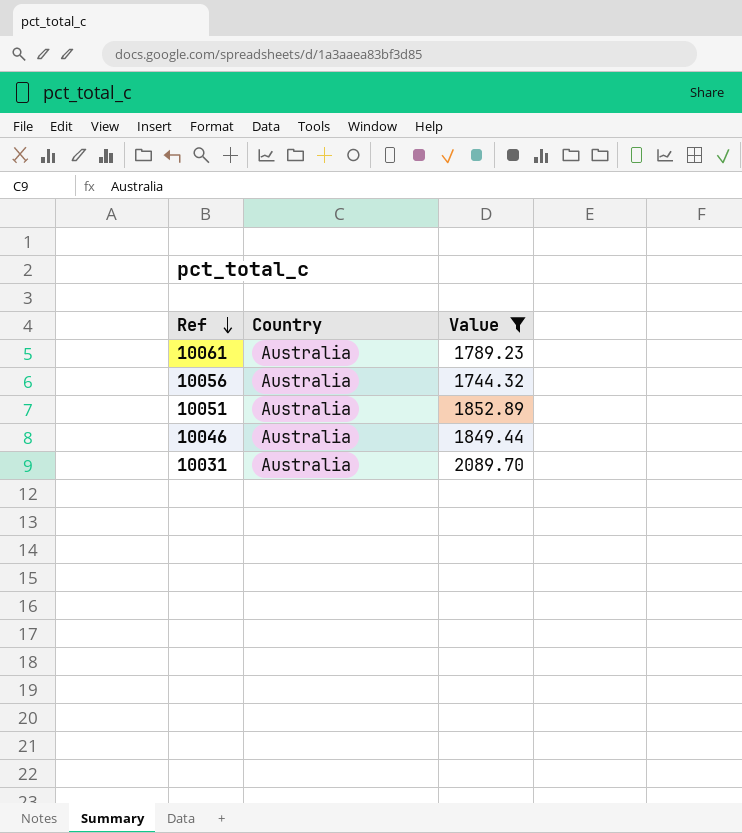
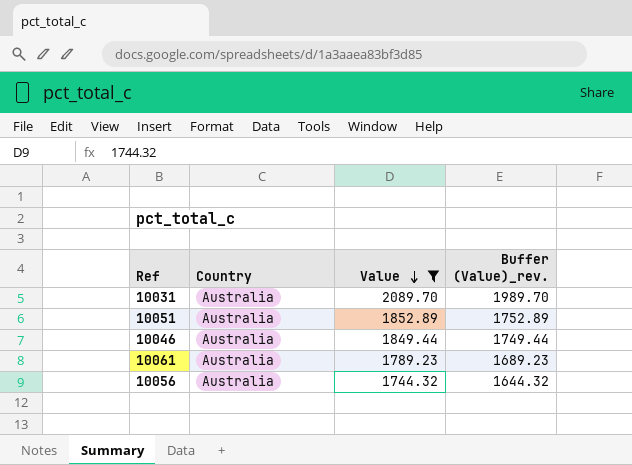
row order: Ref descending -> Value descending
column Buffer (Value)_rev. | formula: none -> [Value] - 100

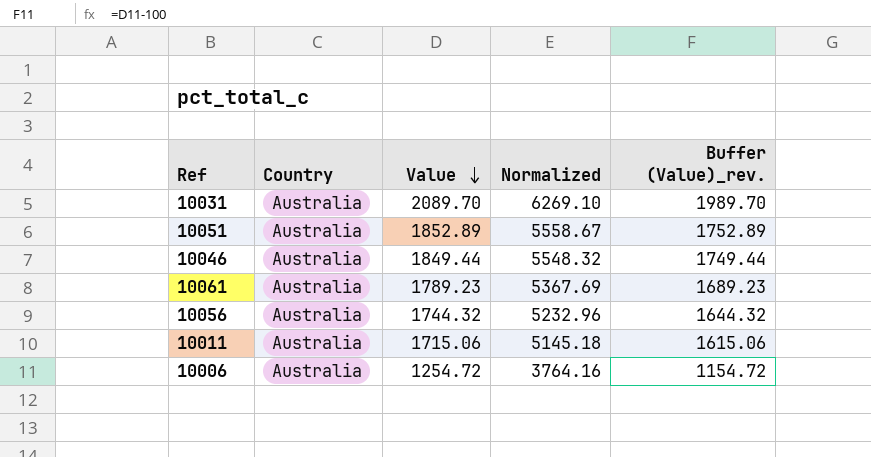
filter: Value >= 1744.32 -> none
column Normalized | formula: none -> [Value] * 3

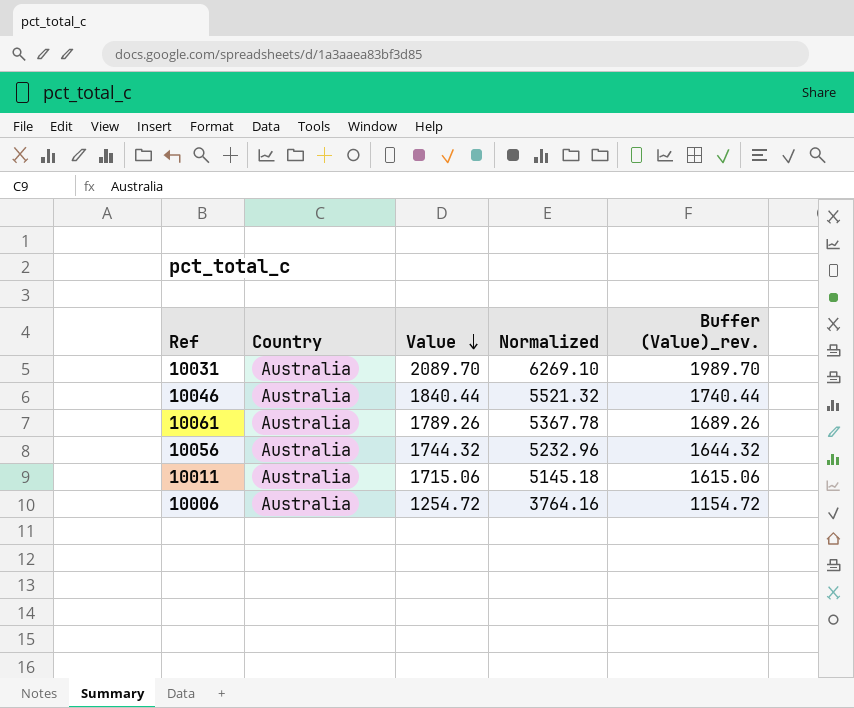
row 10051: Australia | 1852.89 | 5558.67 | 1752.89 -> none
10046 | Value: 1849.44 -> 1840.44
10046 | Normalized: 5548.32 -> 5521.32
10046 | Buffer (Value)_rev.: 1749.44 -> 1740.44
10061 | Value: 1789.23 -> 1789.26
10061 | Normalized: 5367.69 -> 5367.78
10061 | Buffer (Value)_rev.: 1689.23 -> 1689.26

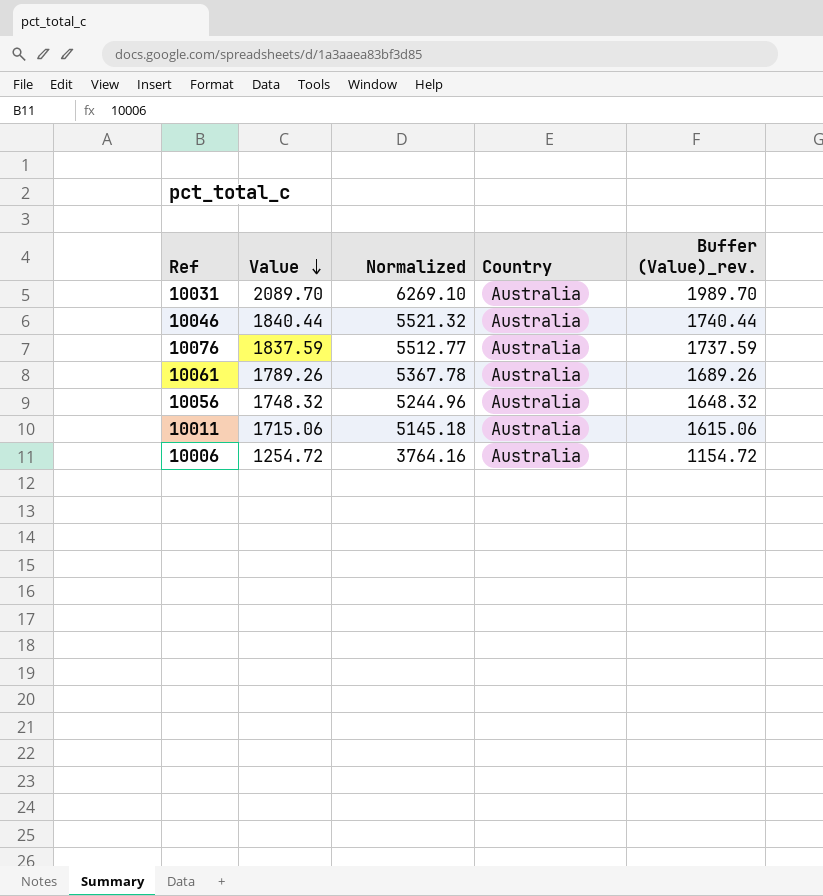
column Country | position: 2 -> 4
row 10076: none -> 1837.59 | 5512.77 | Australia | 1737.59
10056 | Value: 1744.32 -> 1748.32
10056 | Normalized: 5232.96 -> 5244.96
10056 | Buffer (Value)_rev.: 1644.32 -> 1648.32

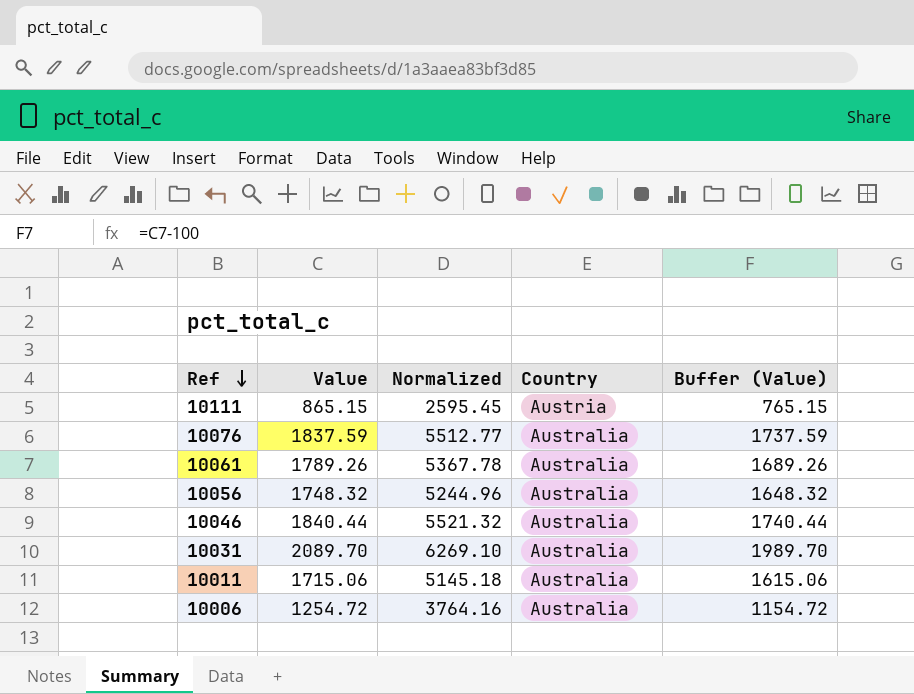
row order: Value descending -> Ref descending
column name: Buffer (Value)_rev. -> Buffer (Value)
row 10111: none -> 865.15 | 2595.45 | Austria | 765.15

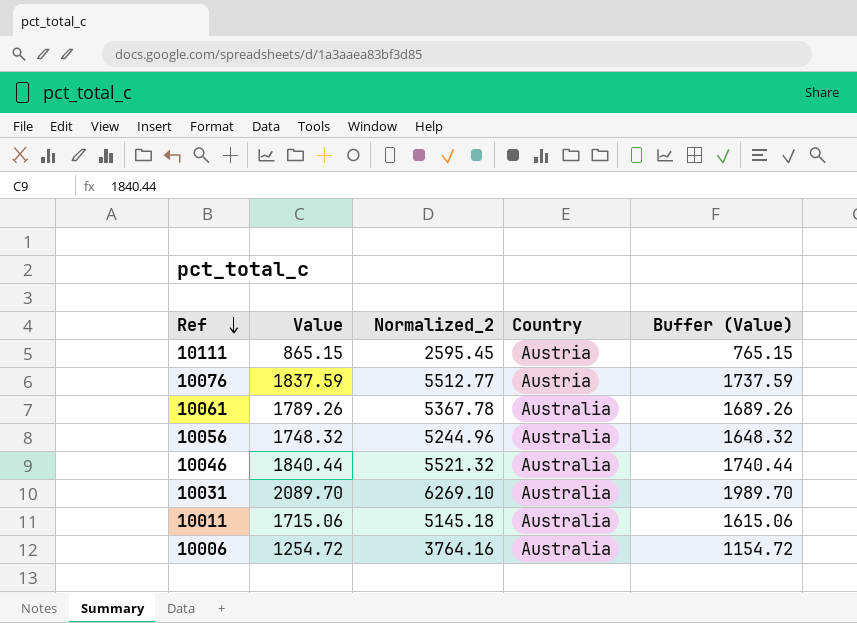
column name: Normalized -> Normalized_2
10076 | Country: Australia -> Austria

